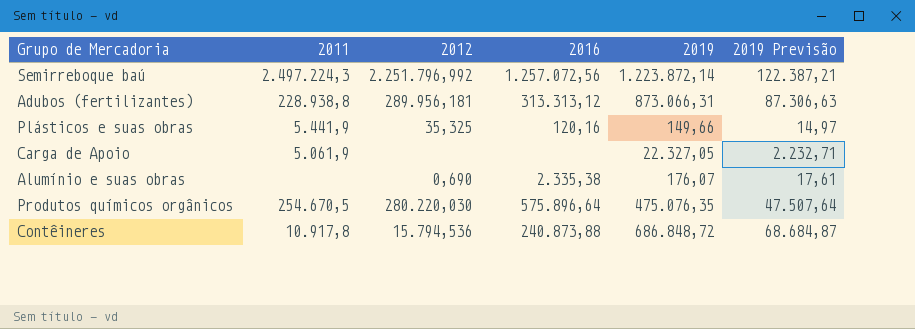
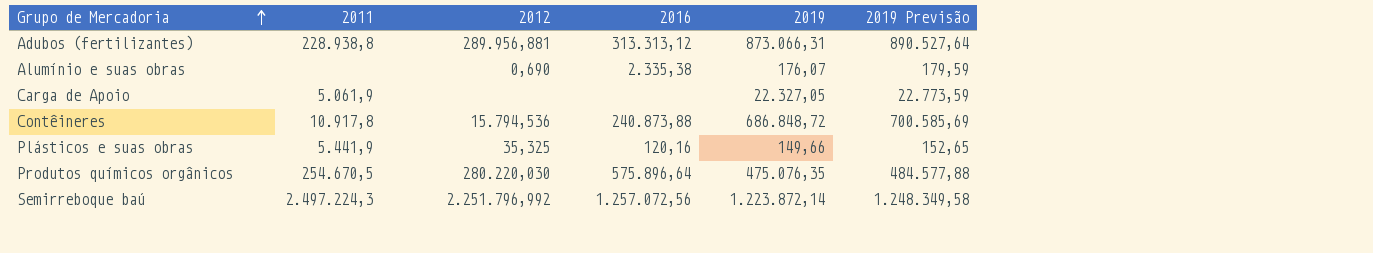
row order: none -> Grupo de Mercadoria ascending
column 2019 Previsão | formula: [2019] * 0,1 -> [2019] * 1,02
Adubos (fertilizantes) | 2012: 289.956,181 -> 289.956,881

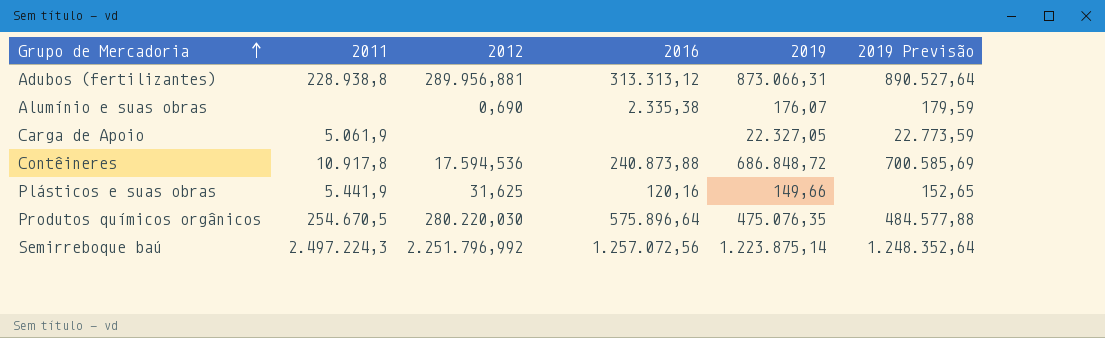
Contêineres | 2012: 15.794,536 -> 17.594,536
Plásticos e suas obras | 2012: 35,325 -> 31,625
Semirreboque baú | 2019: 1.223.872,14 -> 1.223.875,14
Semirreboque baú | 2019 Previsão: 1.248.349,58 -> 1.248.352,64

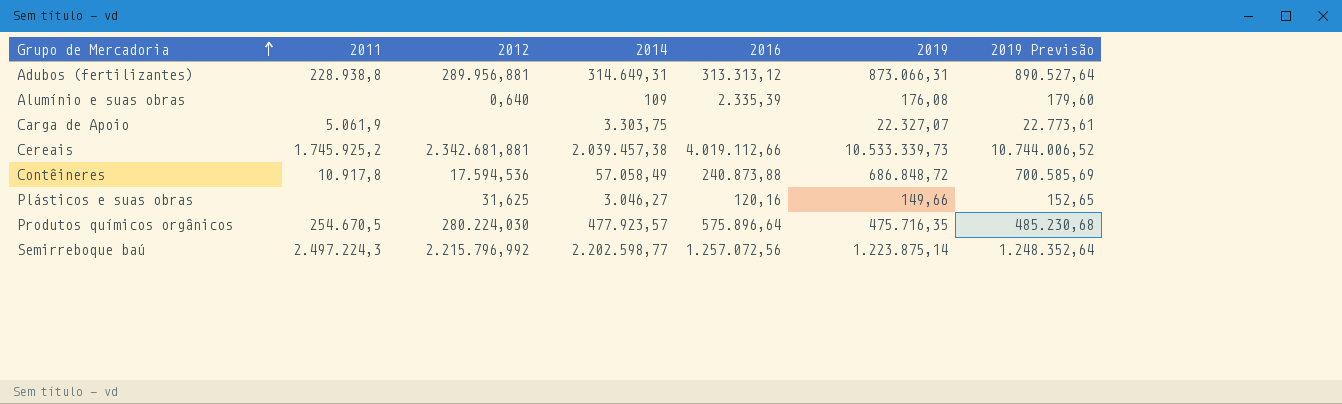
column 2014 | position: none -> 4
Alumínio e suas obras | 2012: 0,690 -> 0,640
Alumínio e suas obras | 2016: 2.335,38 -> 2.335,39
Alumínio e suas obras | 2019: 176,07 -> 176,08
Alumínio e suas obras | 2019 Previsão: 179,59 -> 179,60
Carga de Apoio | 2019: 22.327,05 -> 22.327,07
Carga de Apoio | 2019 Previsão: 22.773,59 -> 22.773,61
row Cereais: none -> 1.745.925,2 | 2.342.681,881 | 2.039.457,38 | 4.019.112,66 | 10.533.339,73 | 10.744.006,52
Plásticos e suas obras | 2011: 5.441,9 -> none
Produtos químicos orgânicos | 2012: 280.220,030 -> 280.224,030
Produtos químicos orgânicos | 2019: 475.076,35 -> 475.716,35
Produtos químicos orgânicos | 2019 Previsão: 484.577,88 -> 485.230,68
Semirreboque baú | 2012: 2.251.796,992 -> 2.215.796,992

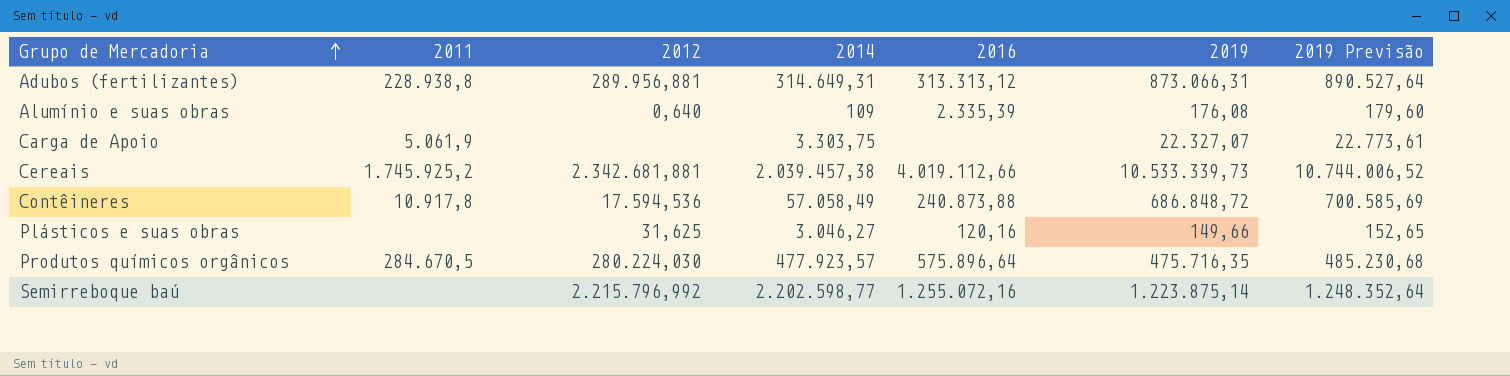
Produtos químicos orgânicos | 2011: 254.670,5 -> 284.670,5
Semirreboque baú | 2011: 2.497.224,3 -> none
Semirreboque baú | 2016: 1.257.072,56 -> 1.255.072,16

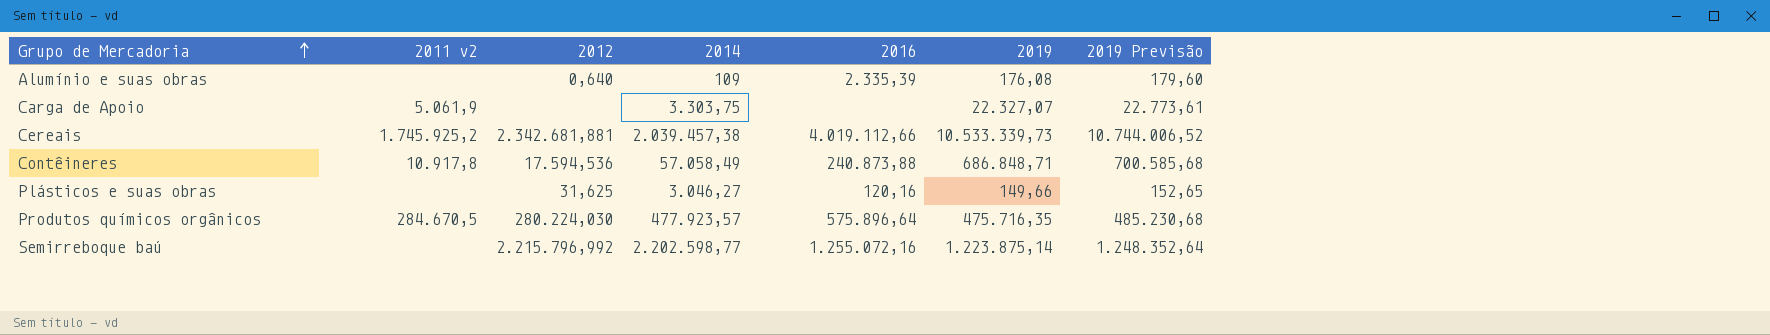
column name: 2011 -> 2011 v2
row Adubos (fertilizantes): 228.938,8 | 289.956,881 | 314.649,31 | 313.313,12 | 873.066,31 | 890.527,64 -> none
Contêineres | 2019: 686.848,72 -> 686.848,71
Contêineres | 2019 Previsão: 700.585,69 -> 700.585,68

